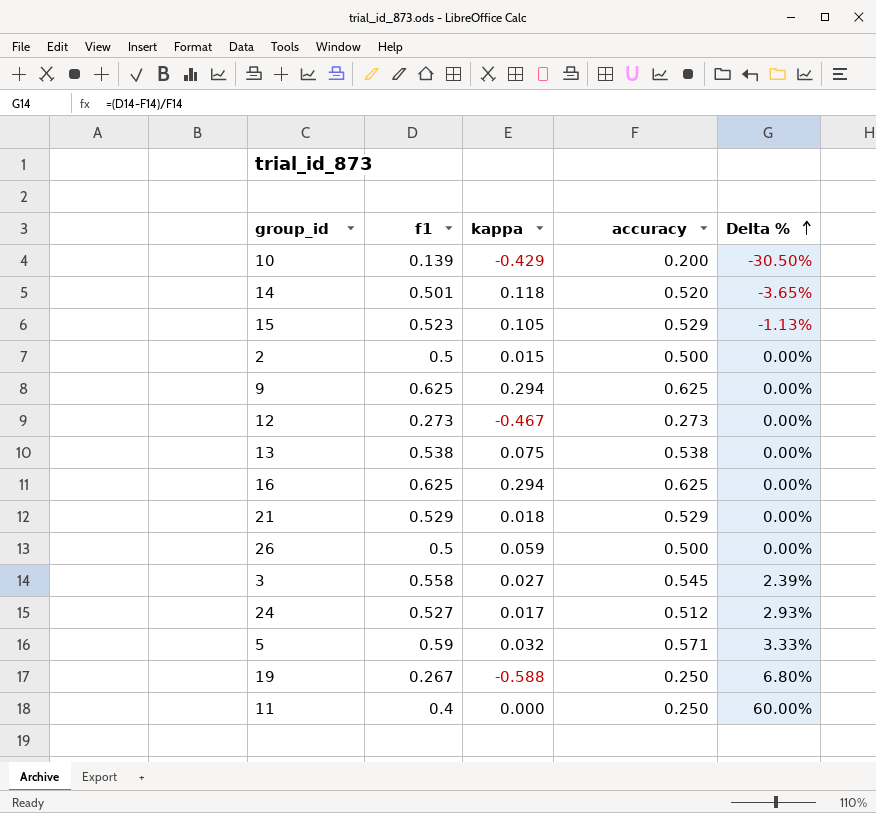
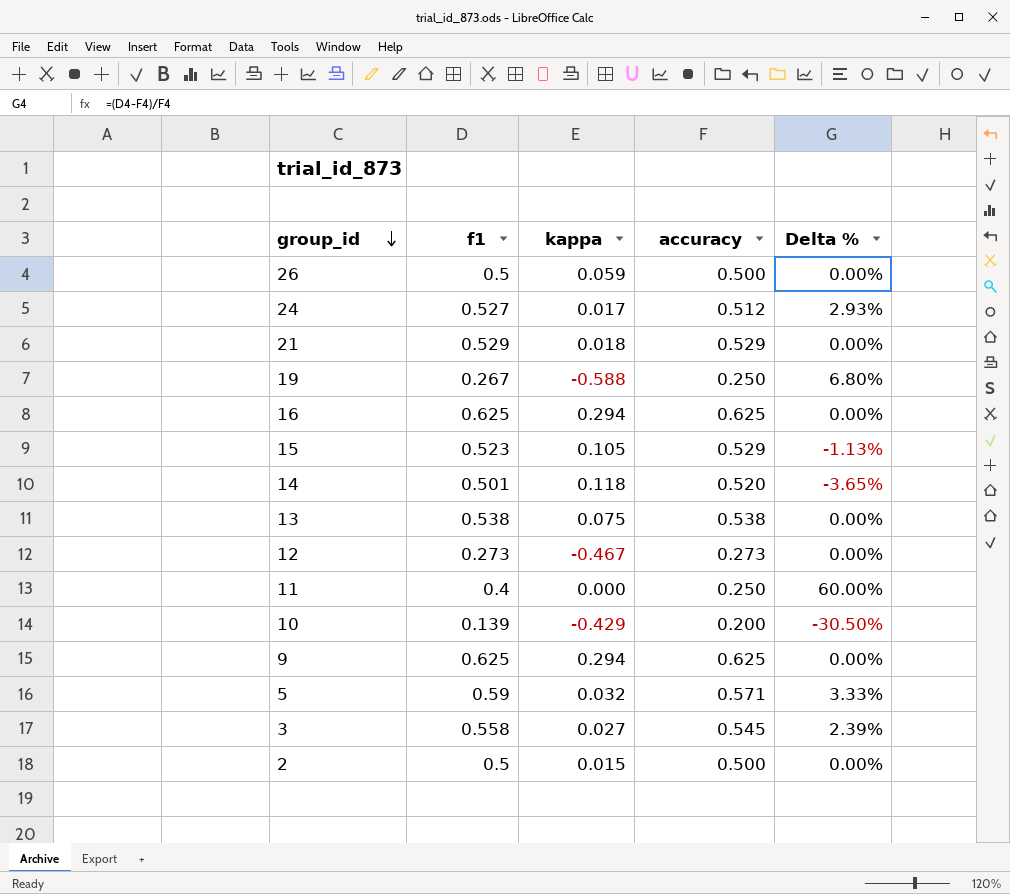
row order: Delta % ascending -> group_id descending

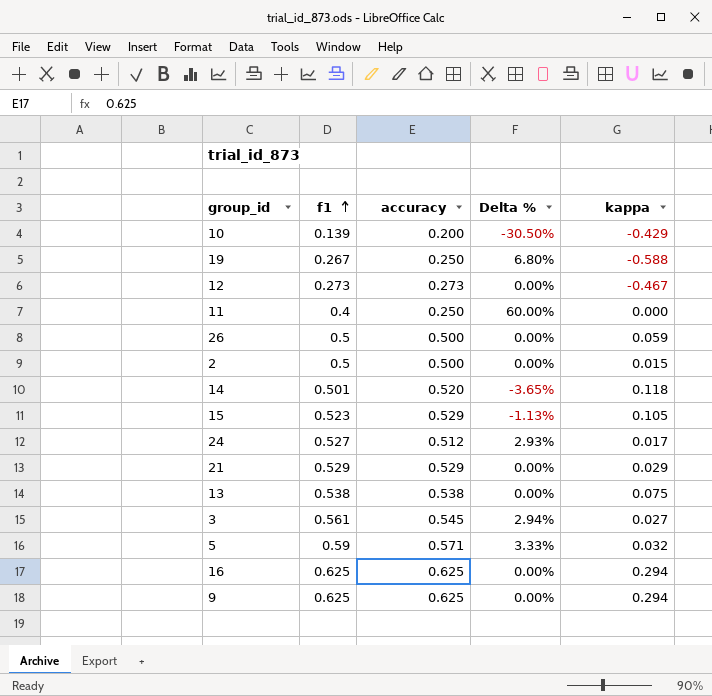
row order: group_id descending -> f1 ascending
column kappa | position: 3 -> 5
21 | kappa: 0.018 -> 0.029
3 | f1: 0.558 -> 0.561
3 | Delta %: 2.39% -> 2.94%

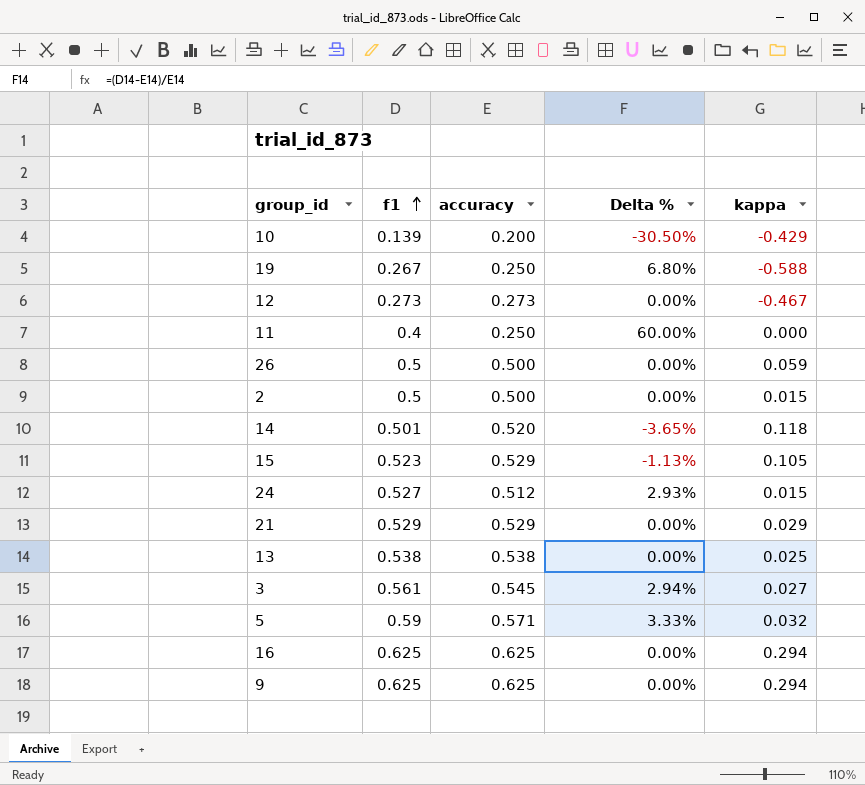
24 | kappa: 0.017 -> 0.015
13 | kappa: 0.075 -> 0.025

